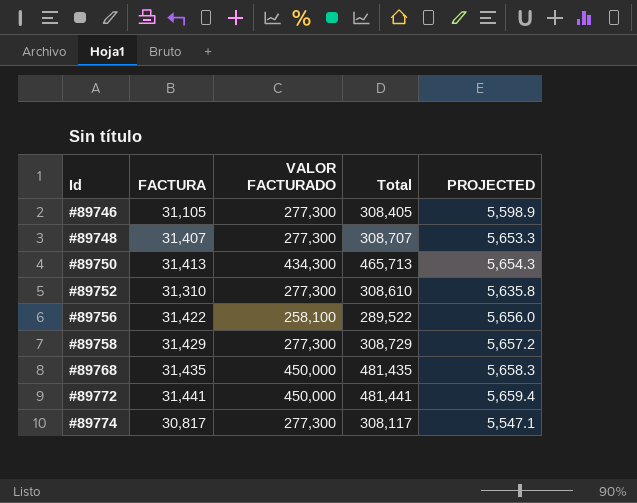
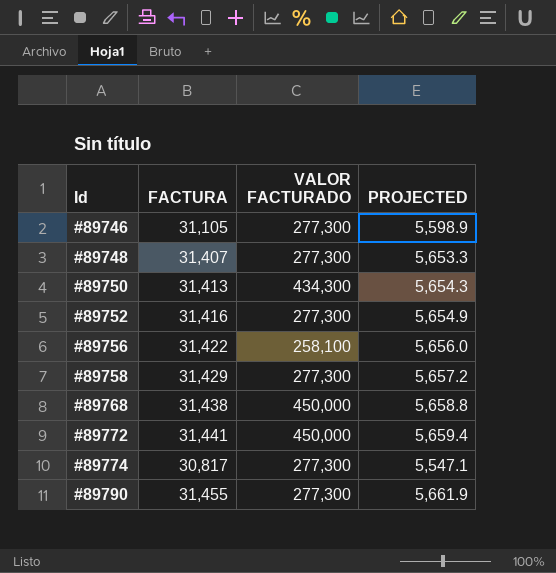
column Total | formula: [FACTURA] + [VALOR FACTURADO] -> none
#89752 | FACTURA: 31,310 -> 31,416
#89752 | PROJECTED: 5,635.8 -> 5,654.9
#89768 | FACTURA: 31,435 -> 31,438
#89768 | PROJECTED: 5,658.3 -> 5,658.8
row #89790: none -> 31,455 | 277,300 | 5,661.9

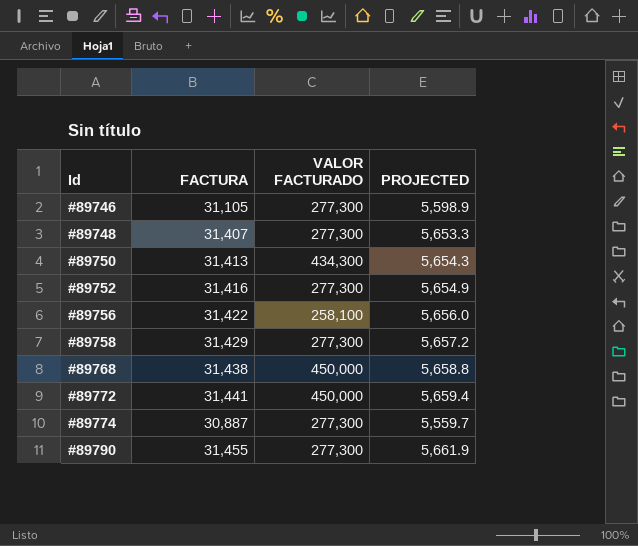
#89774 | FACTURA: 30,817 -> 30,887
#89774 | PROJECTED: 5,547.1 -> 5,559.7

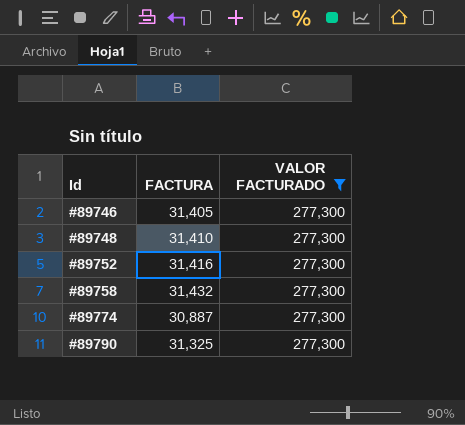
filter: none -> VALOR FACTURADO = 277,300
column PROJECTED | formula: [FACTURA] * 0.18 -> none
#89746 | FACTURA: 31,105 -> 31,405
#89748 | FACTURA: 31,407 -> 31,410
#89758 | FACTURA: 31,429 -> 31,432
#89790 | FACTURA: 31,455 -> 31,325

